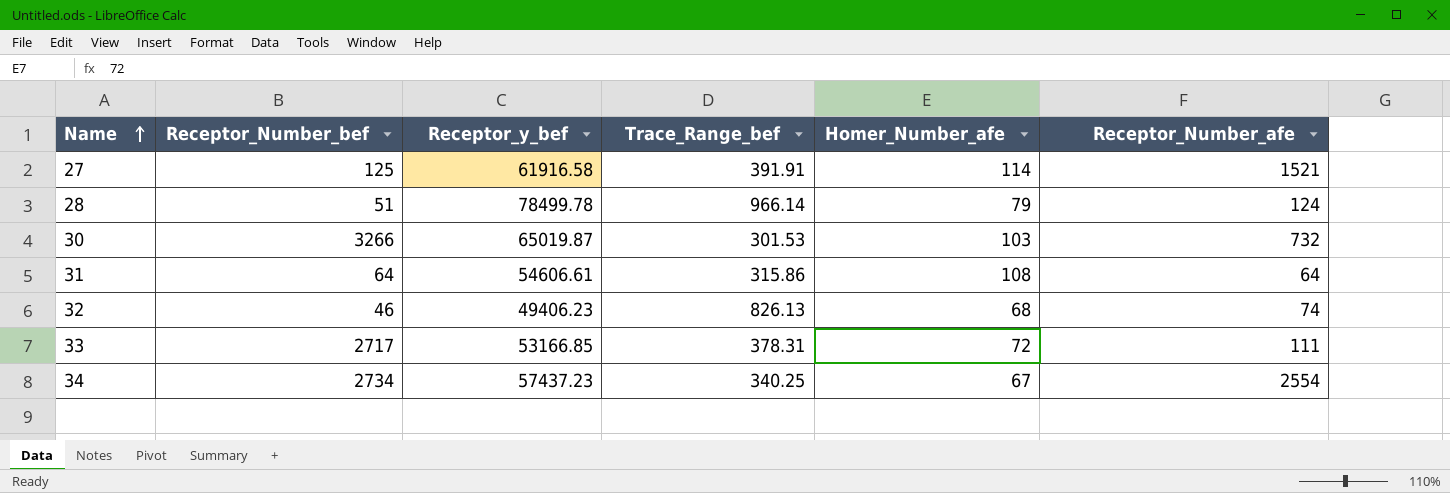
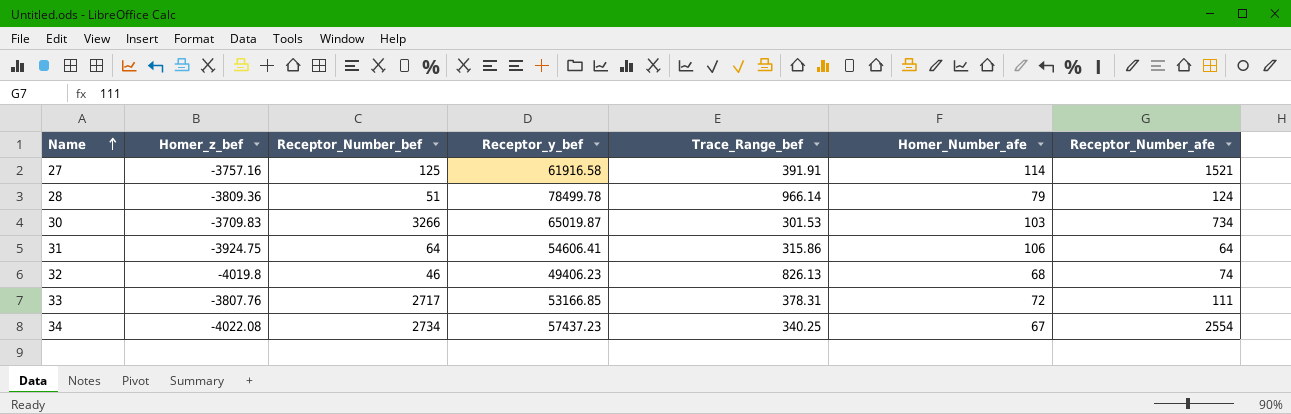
column Homer_z_bef | position: none -> 2
30 | Receptor_Number_afe: 732 -> 734
31 | Receptor_y_bef: 54606.61 -> 54606.41
31 | Homer_Number_afe: 108 -> 106

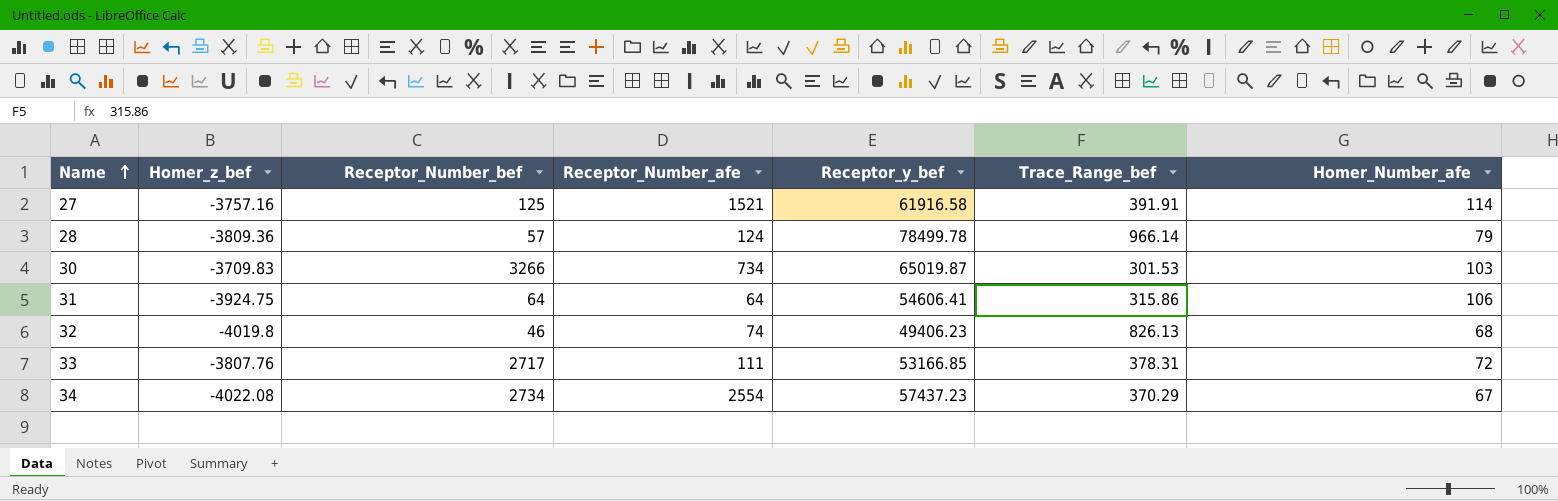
column Receptor_Number_afe | position: 7 -> 4
28 | Receptor_Number_bef: 51 -> 57
34 | Trace_Range_bef: 340.25 -> 370.29

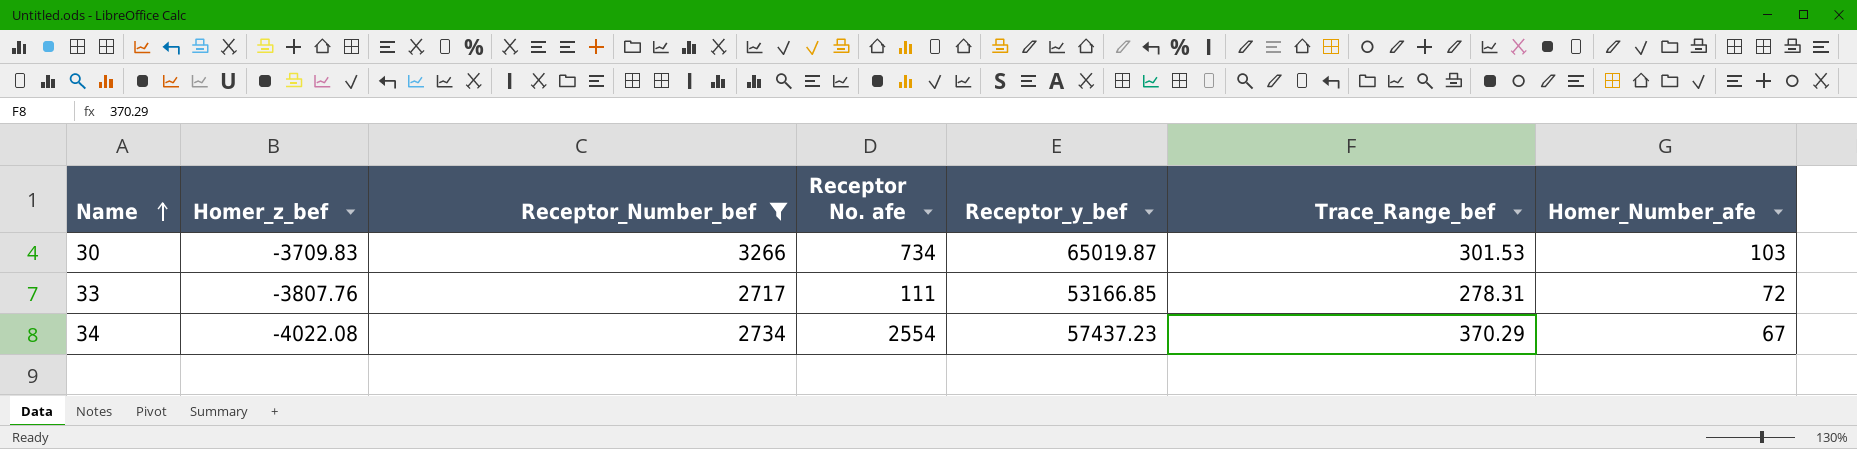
filter: none -> Receptor_Number_bef >= 2717
column name: Receptor_Number_afe -> Receptor No. afe
33 | Trace_Range_bef: 378.31 -> 278.31

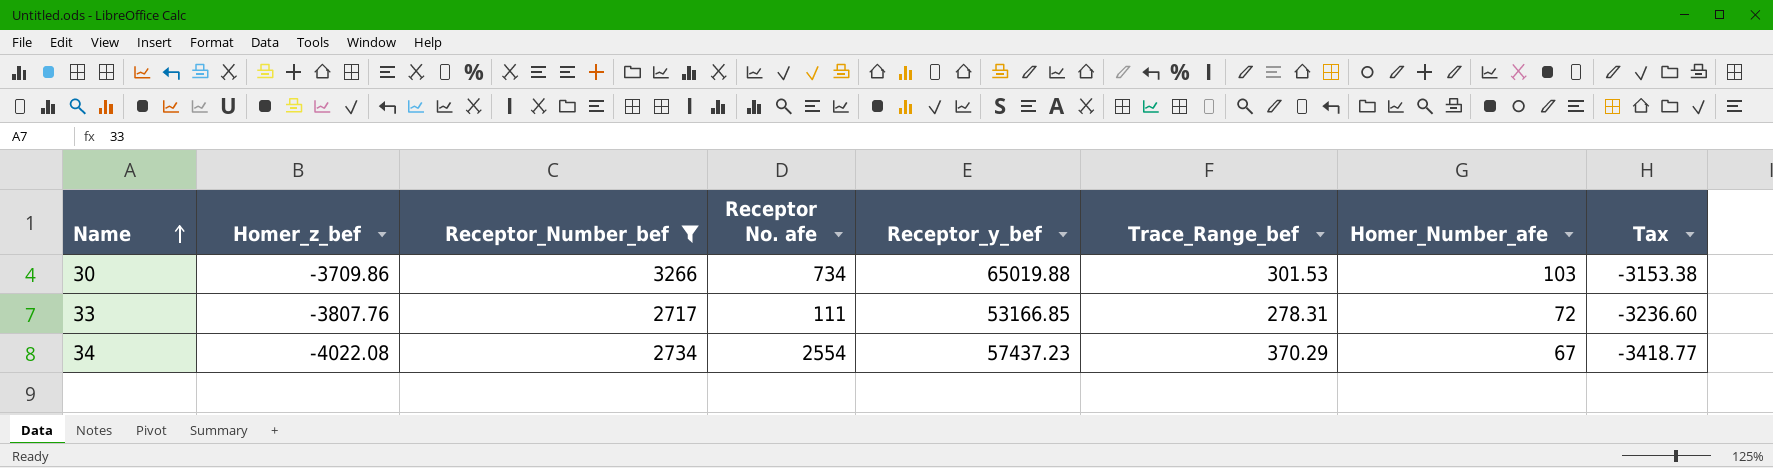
column Tax | formula: none -> [Homer_z_bef] * 0.85
30 | Homer_z_bef: -3709.83 -> -3709.86
30 | Receptor_y_bef: 65019.87 -> 65019.88

